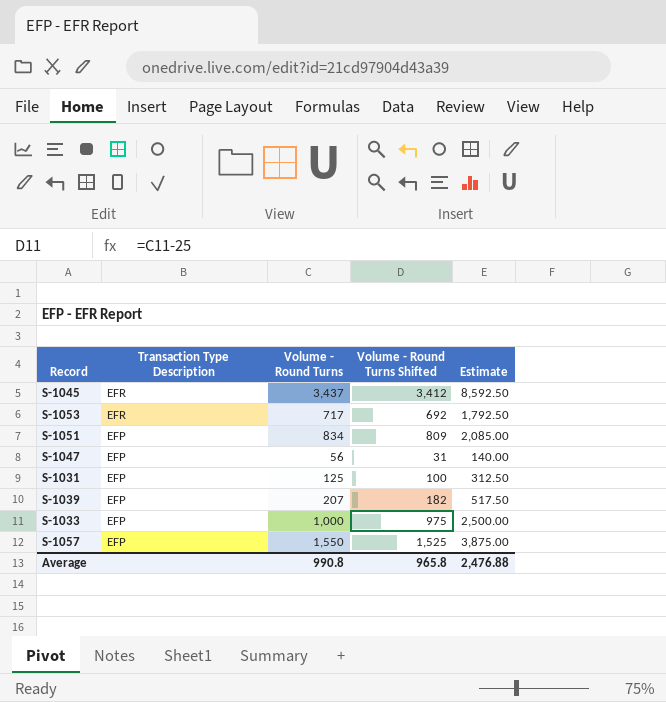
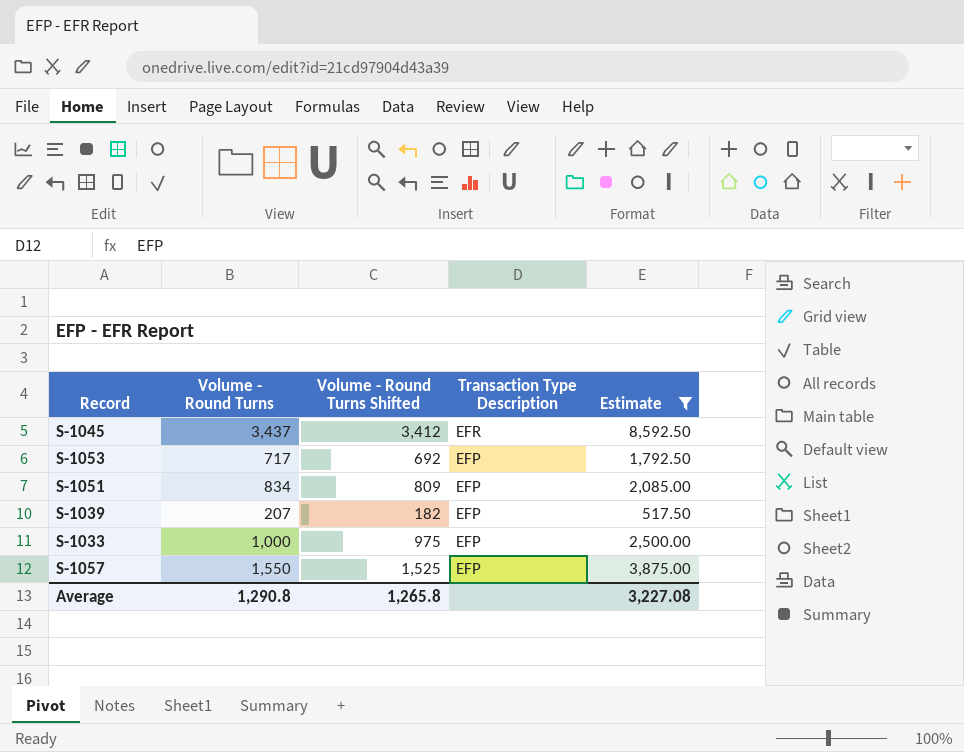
filter: none -> Estimate >= 517.50
column Transaction Type Description | position: 2 -> 4
S-1053 | Transaction Type Description: EFR -> EFP
Average | Volume - Round Turns: 990.8 -> 1,290.8
Average | Volume - Round Turns Shifted: 965.8 -> 1,265.8
Average | Estimate: 2,476.88 -> 3,227.08

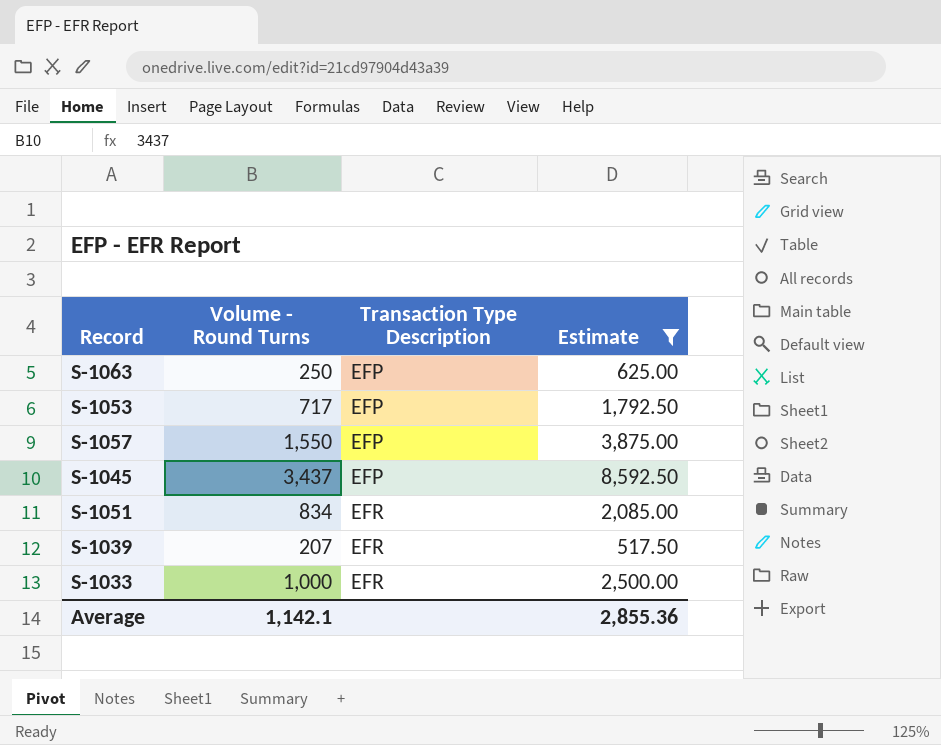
row order: Transaction Type Description descending -> Transaction Type Description ascending
column Volume - Round Turns Shifted | formula: [Volume - Round Turns] - 25 -> none
row S-1063: none -> 250 | EFP | 625.00
S-1045 | Transaction Type Description: EFR -> EFP
S-1051 | Transaction Type Description: EFP -> EFR
S-1039 | Transaction Type Description: EFP -> EFR
S-1033 | Transaction Type Description: EFP -> EFR
Average | Volume - Round Turns: 1,290.8 -> 1,142.1
Average | Estimate: 3,227.08 -> 2,855.36

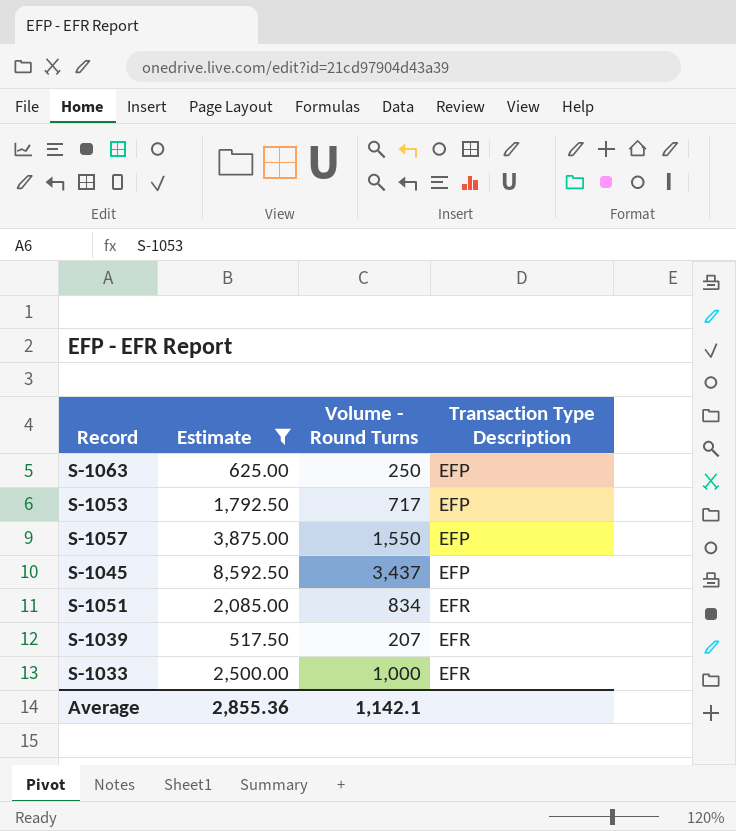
column Estimate | position: 4 -> 2

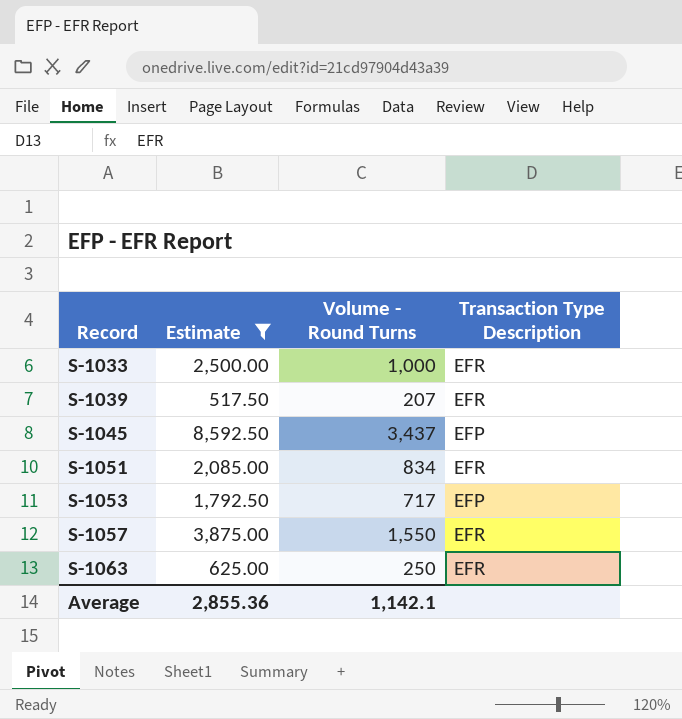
row order: Transaction Type Description ascending -> Record ascending
S-1057 | Transaction Type Description: EFP -> EFR
S-1063 | Transaction Type Description: EFP -> EFR

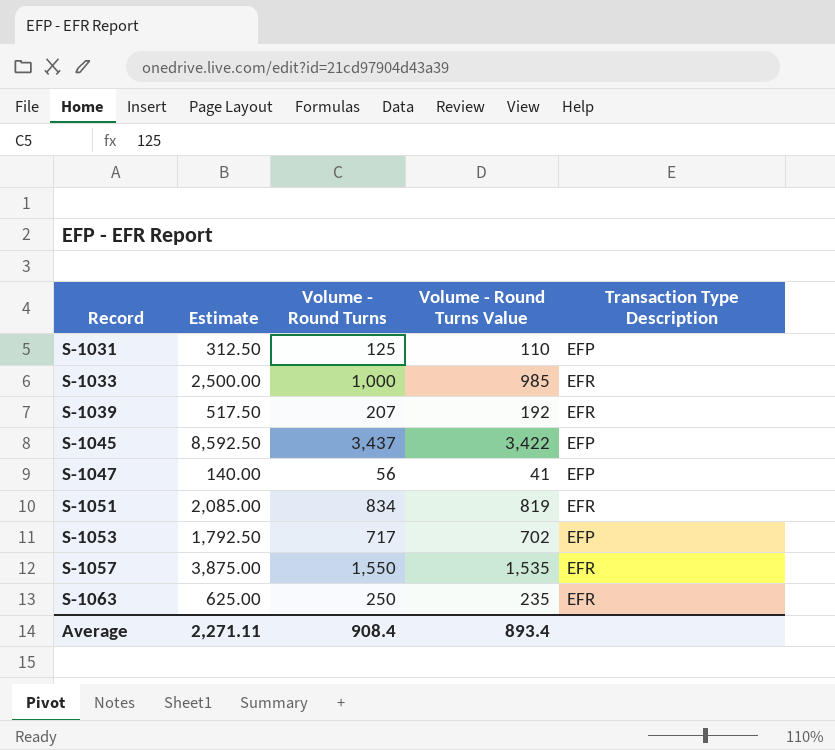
filter: Estimate >= 517.50 -> none
column Volume - Round Turns Value | formula: none -> [Volume - Round Turns] - 15
Average | Estimate: 2,855.36 -> 2,271.11
Average | Volume - Round Turns: 1,142.1 -> 908.4

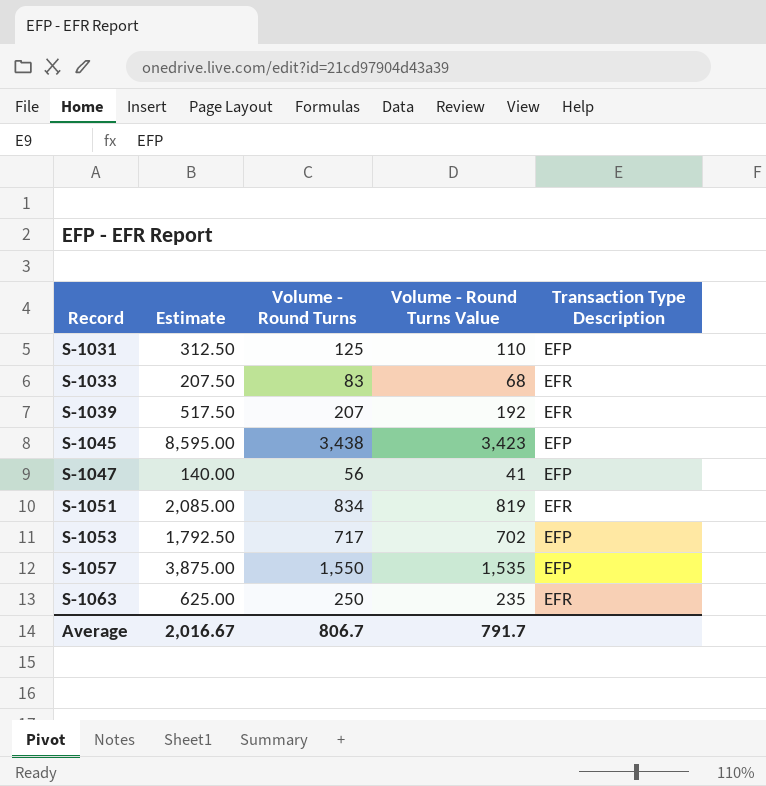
S-1033 | Estimate: 2,500.00 -> 207.50
S-1033 | Volume - Round Turns: 1,000 -> 83
S-1033 | Volume - Round Turns Value: 985 -> 68
S-1045 | Estimate: 8,592.50 -> 8,595.00
S-1045 | Volume - Round Turns: 3,437 -> 3,438
S-1045 | Volume - Round Turns Value: 3,422 -> 3,423
S-1057 | Transaction Type Description: EFR -> EFP
Average | Estimate: 2,271.11 -> 2,016.67
Average | Volume - Round Turns: 908.4 -> 806.7
Average | Volume - Round Turns Value: 893.4 -> 791.7

